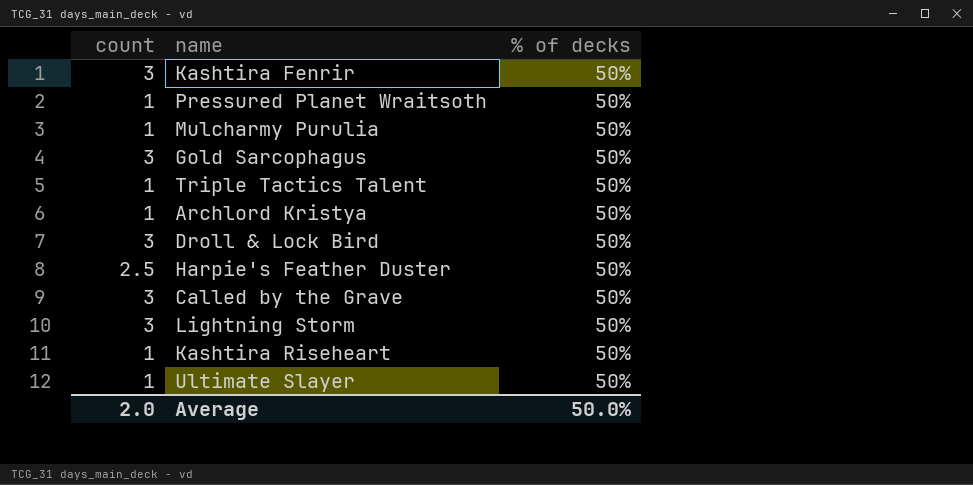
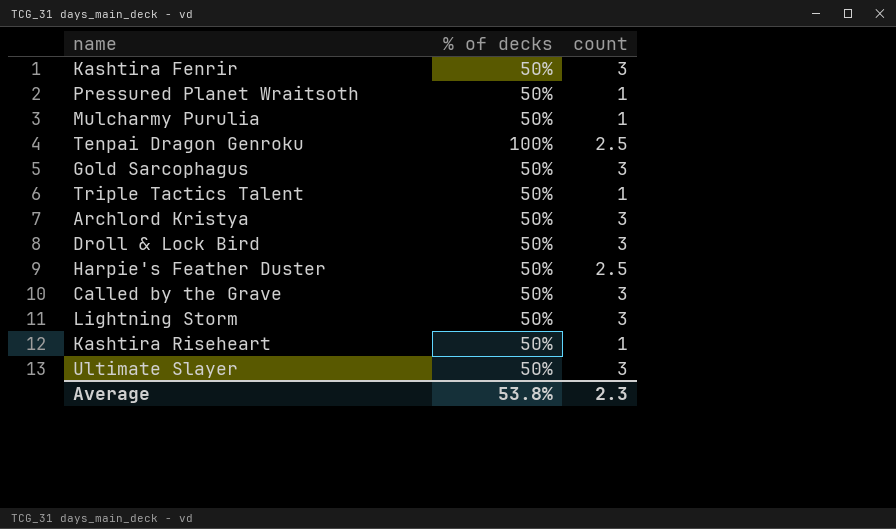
column count | position: 1 -> 3
row Tenpai Dragon Genroku: none -> 100% | 2.5
Archlord Kristya | count: 1 -> 3
Ultimate Slayer | count: 1 -> 3
Average | % of decks: 50.0% -> 53.8%
Average | count: 2.0 -> 2.3

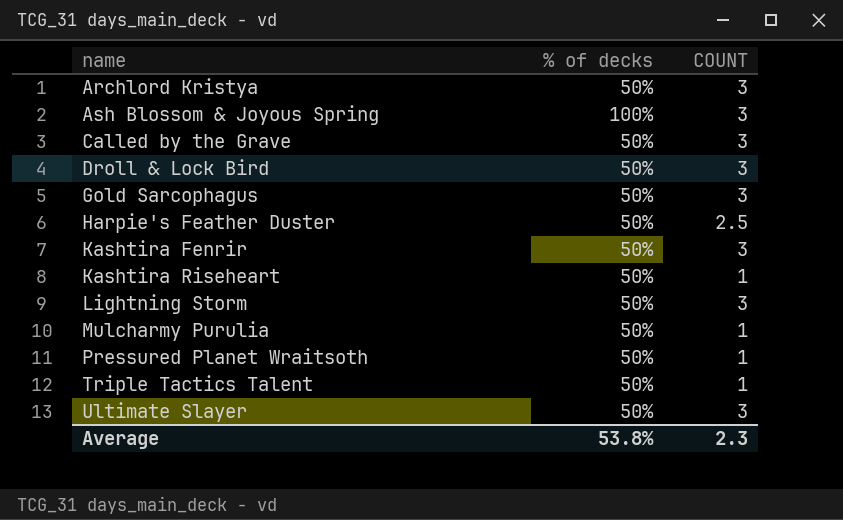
row order: none -> name ascending
column name: count -> COUNT
row Tenpai Dragon Genroku: 100% | 2.5 -> none
row Ash Blossom & Joyous Spring: none -> 100% | 3

